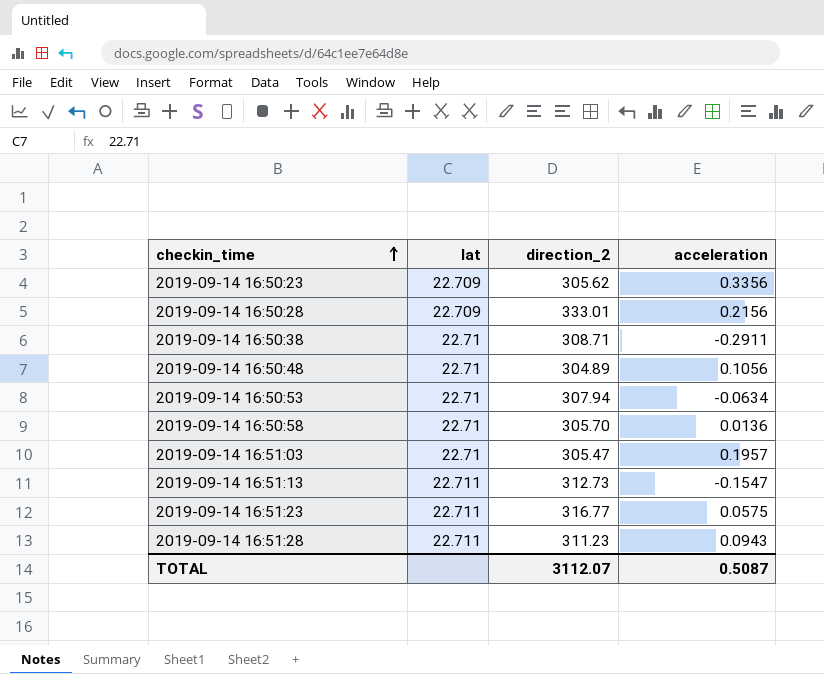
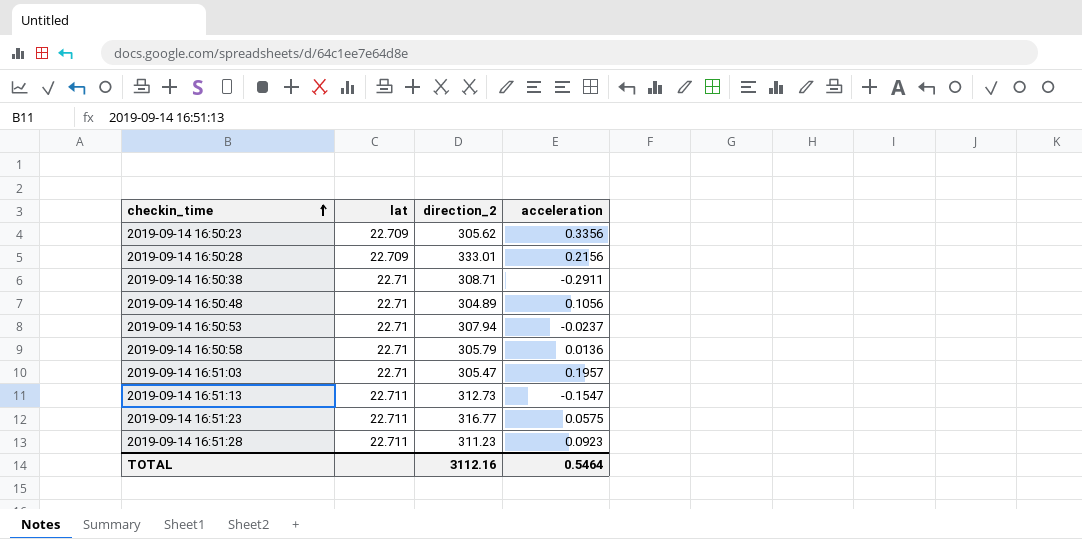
2019-09-14 16:50:53 | acceleration: -0.0634 -> -0.0237
2019-09-14 16:50:58 | direction_2: 305.70 -> 305.79
2019-09-14 16:51:28 | acceleration: 0.0943 -> 0.0923
TOTAL | direction_2: 3112.07 -> 3112.16
TOTAL | acceleration: 0.5087 -> 0.5464

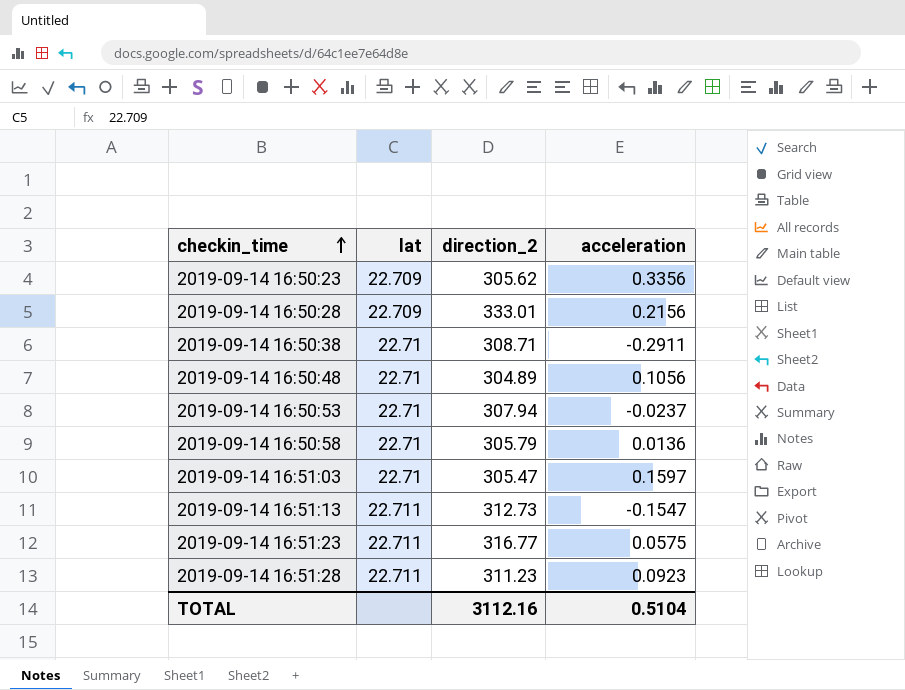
2019-09-14 16:51:03 | acceleration: 0.1957 -> 0.1597
TOTAL | acceleration: 0.5464 -> 0.5104

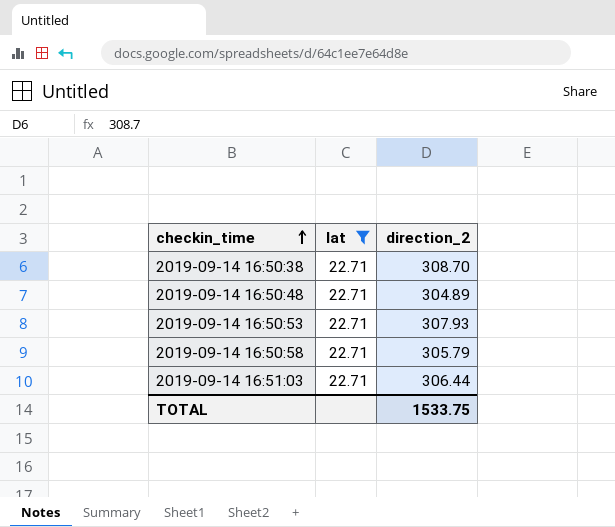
filter: none -> lat = 22.71
column acceleration | position: 4 -> none
2019-09-14 16:50:38 | direction_2: 308.71 -> 308.70
2019-09-14 16:50:53 | direction_2: 307.94 -> 307.93
2019-09-14 16:51:03 | direction_2: 305.47 -> 306.44
TOTAL | direction_2: 3112.16 -> 1533.75

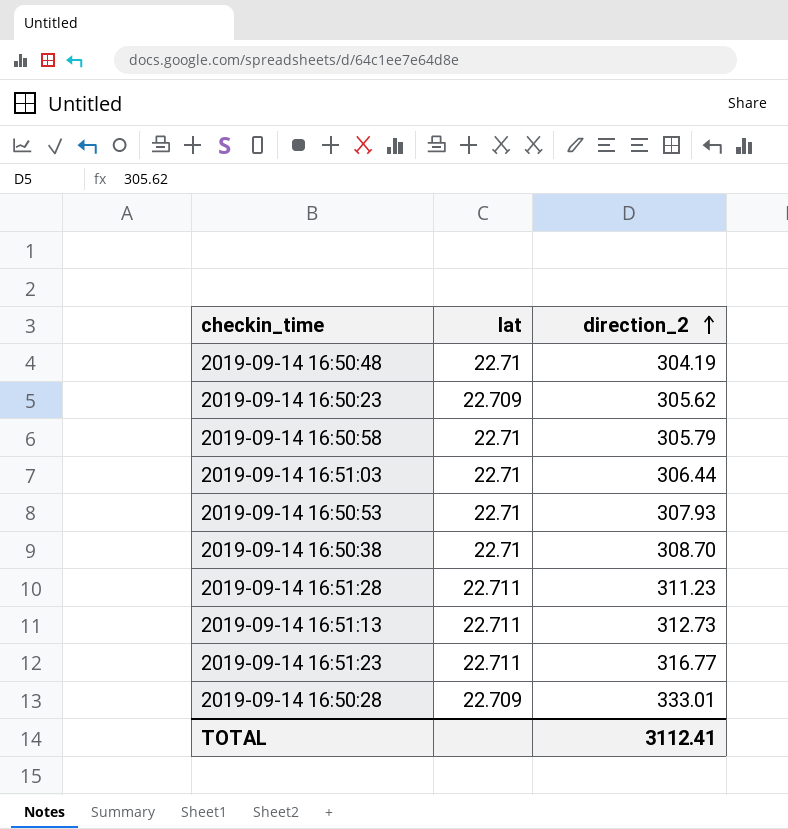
filter: lat = 22.71 -> none
row order: checkin_time ascending -> direction_2 ascending
2019-09-14 16:50:48 | direction_2: 304.89 -> 304.19
TOTAL | direction_2: 1533.75 -> 3112.41

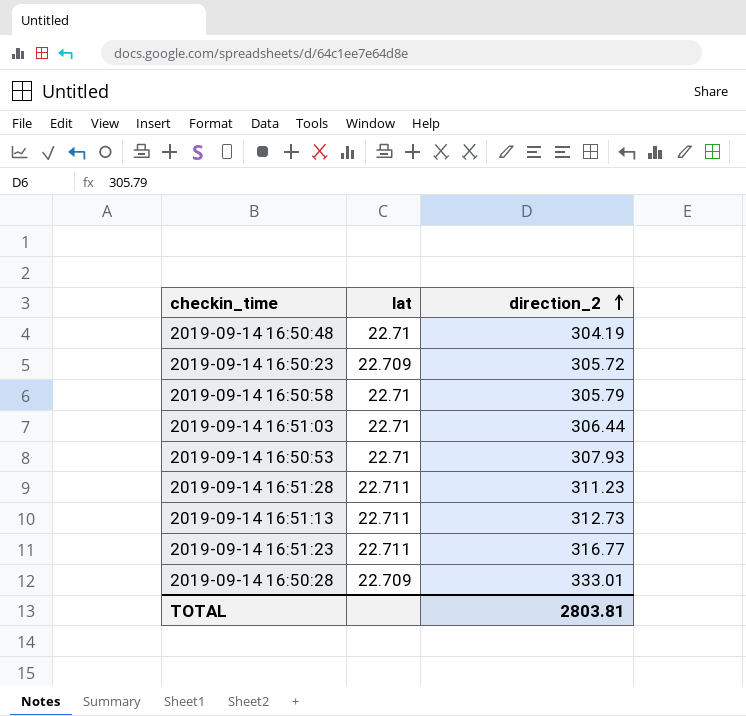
row 2019-09-14 16:50:38: 22.71 | 308.70 -> none
2019-09-14 16:50:23 | direction_2: 305.62 -> 305.72
TOTAL | direction_2: 3112.41 -> 2803.81

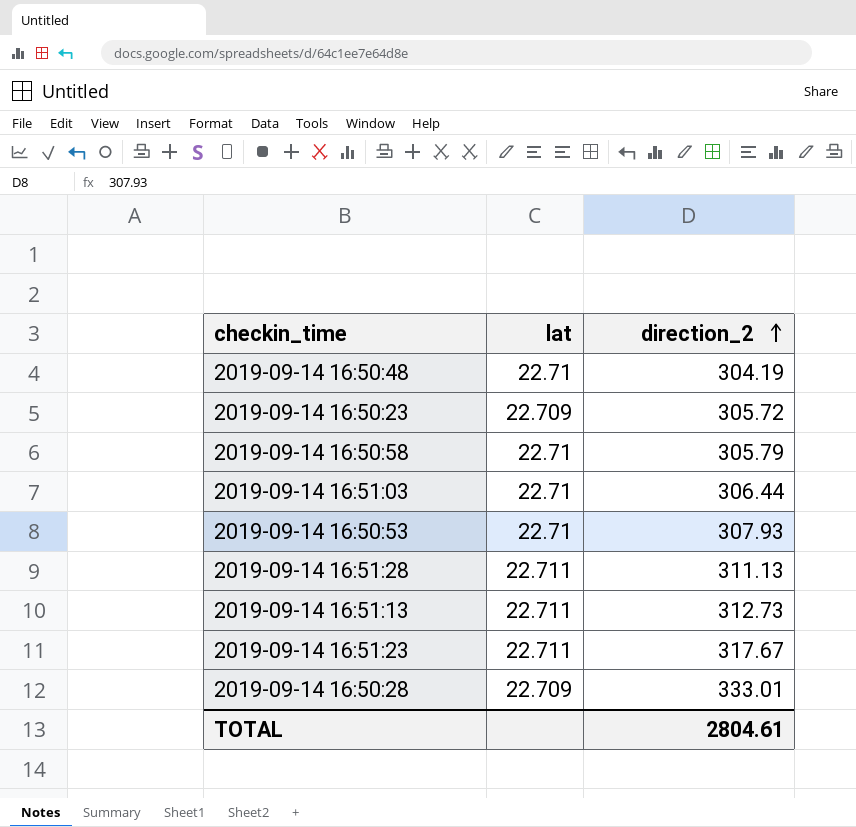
2019-09-14 16:51:28 | direction_2: 311.23 -> 311.13
2019-09-14 16:51:23 | direction_2: 316.77 -> 317.67
TOTAL | direction_2: 2803.81 -> 2804.61

